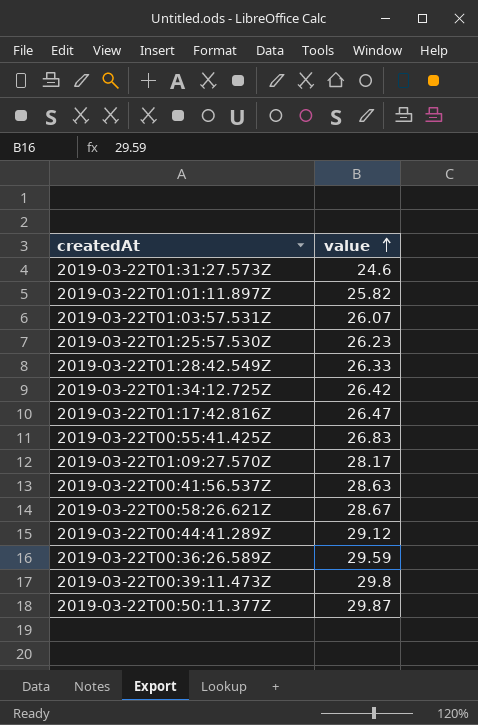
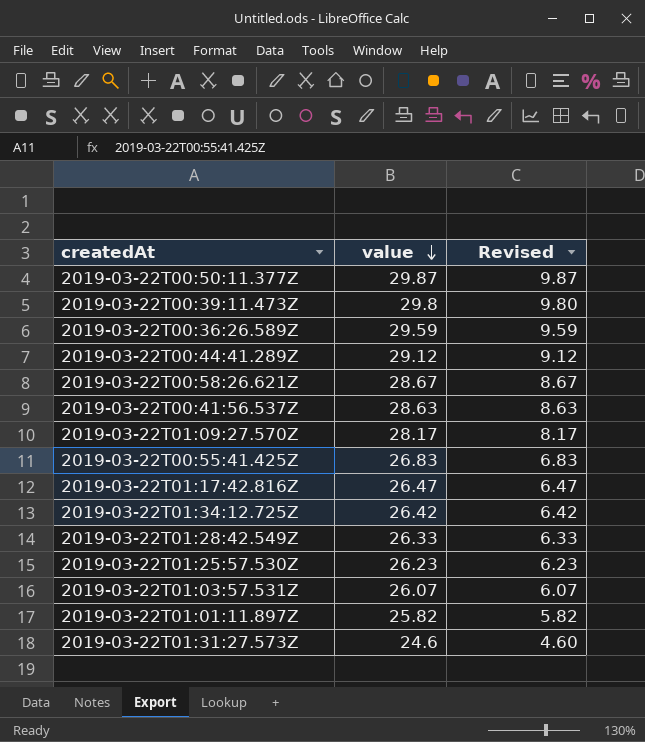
row order: value ascending -> value descending
column Revised | formula: none -> [value] - 20

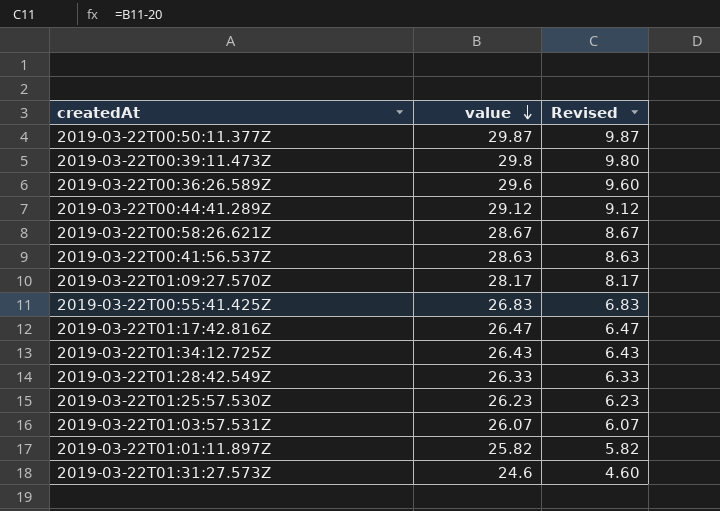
2019-03-22T00:36:26.589Z | value: 29.59 -> 29.6
2019-03-22T00:36:26.589Z | Revised: 9.59 -> 9.60
2019-03-22T01:34:12.725Z | value: 26.42 -> 26.43
2019-03-22T01:34:12.725Z | Revised: 6.42 -> 6.43

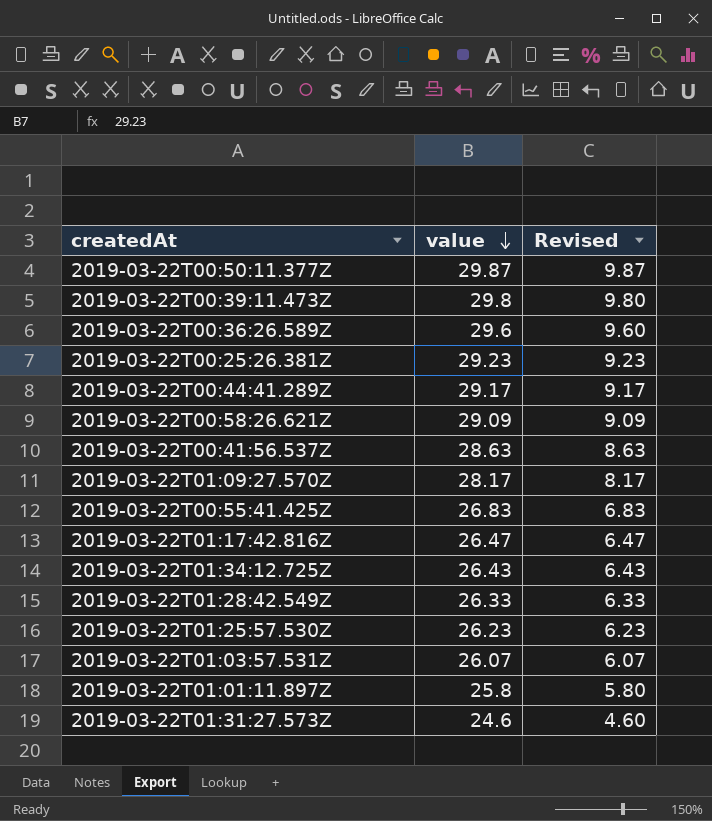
row 2019-03-22T00:25:26.381Z: none -> 29.23 | 9.23
2019-03-22T00:44:41.289Z | value: 29.12 -> 29.17
2019-03-22T00:44:41.289Z | Revised: 9.12 -> 9.17
2019-03-22T00:58:26.621Z | value: 28.67 -> 29.09
2019-03-22T00:58:26.621Z | Revised: 8.67 -> 9.09
2019-03-22T01:01:11.897Z | value: 25.82 -> 25.8
2019-03-22T01:01:11.897Z | Revised: 5.82 -> 5.80

